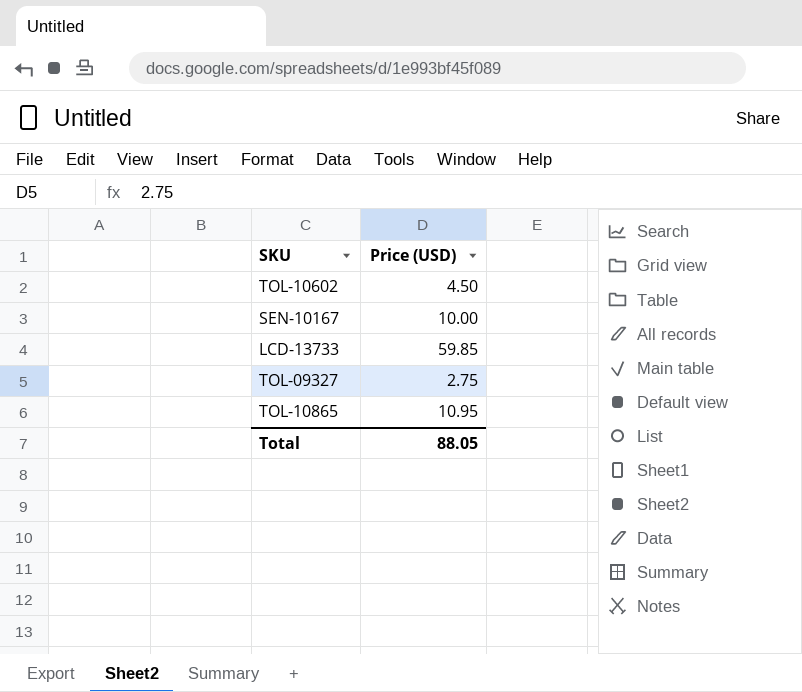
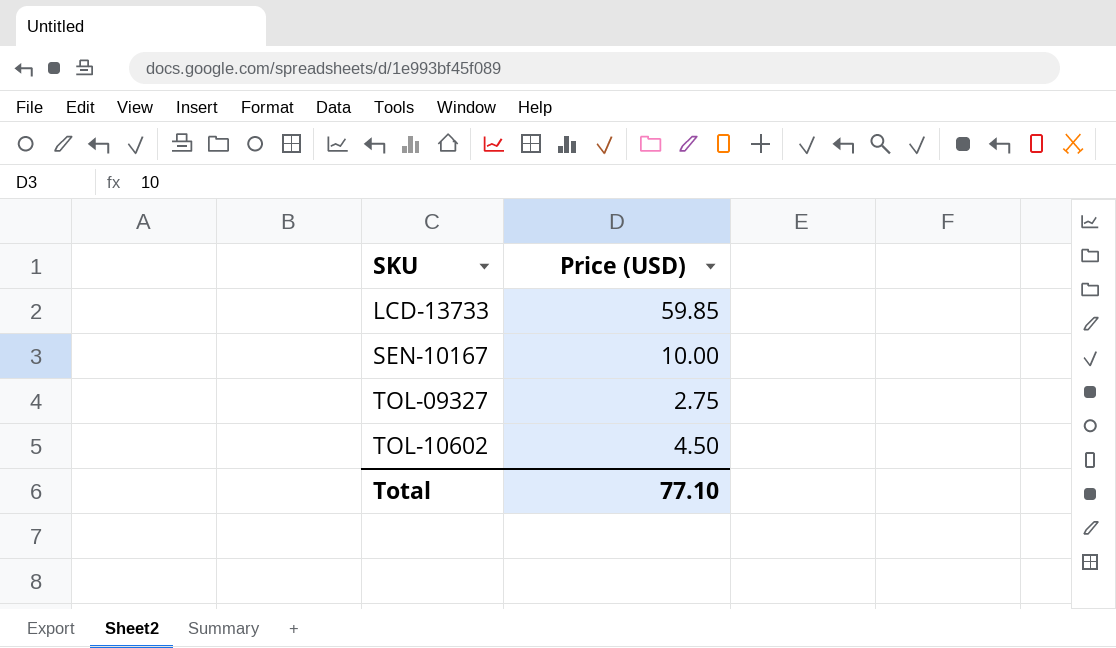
row order: none -> SKU ascending
row TOL-10865: 10.95 -> none
Total | Price (USD): 88.05 -> 77.10

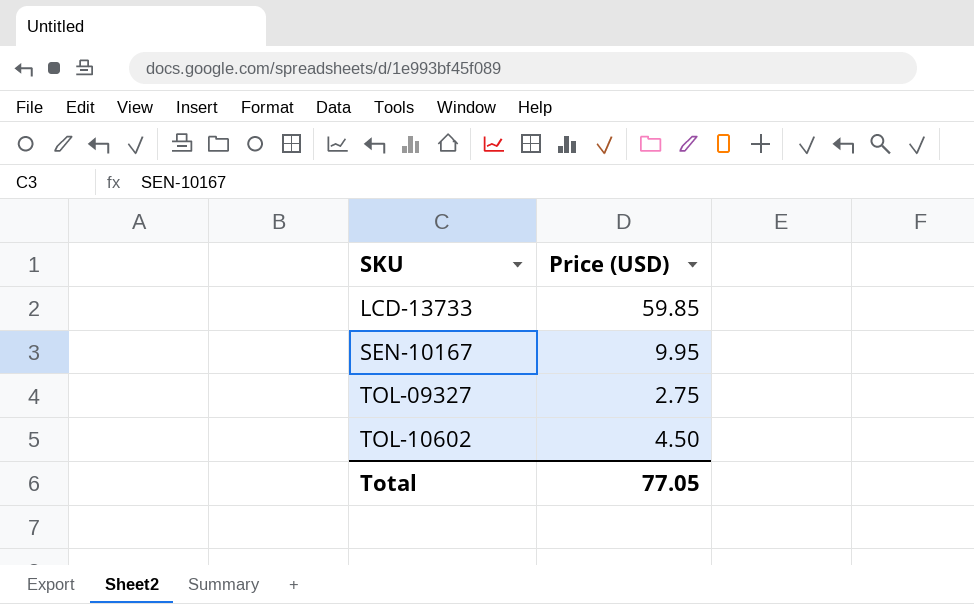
SEN-10167 | Price (USD): 10.00 -> 9.95
Total | Price (USD): 77.10 -> 77.05

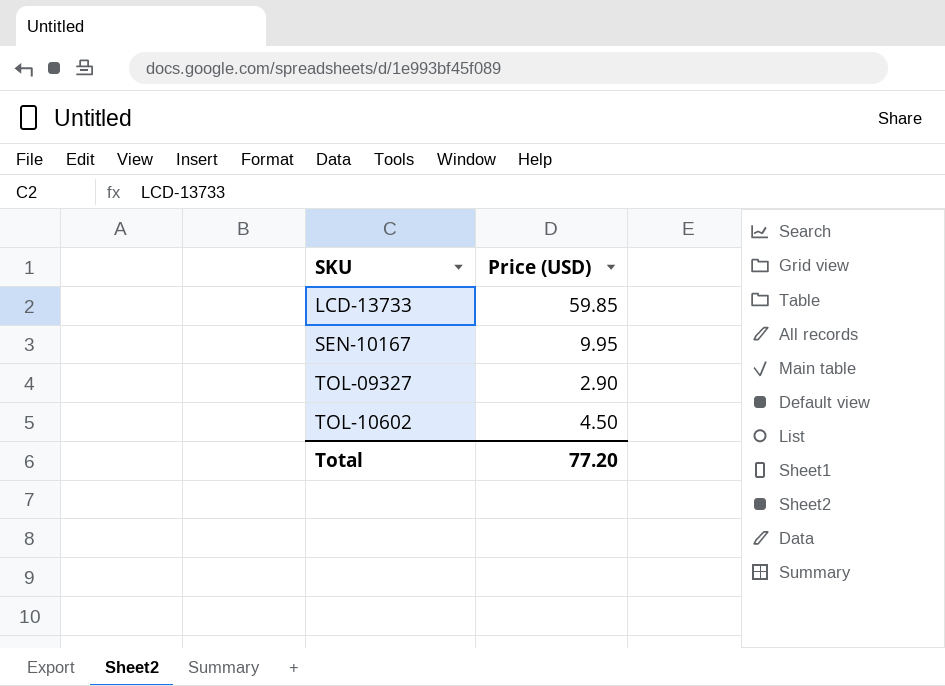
TOL-09327 | Price (USD): 2.75 -> 2.90
Total | Price (USD): 77.05 -> 77.20

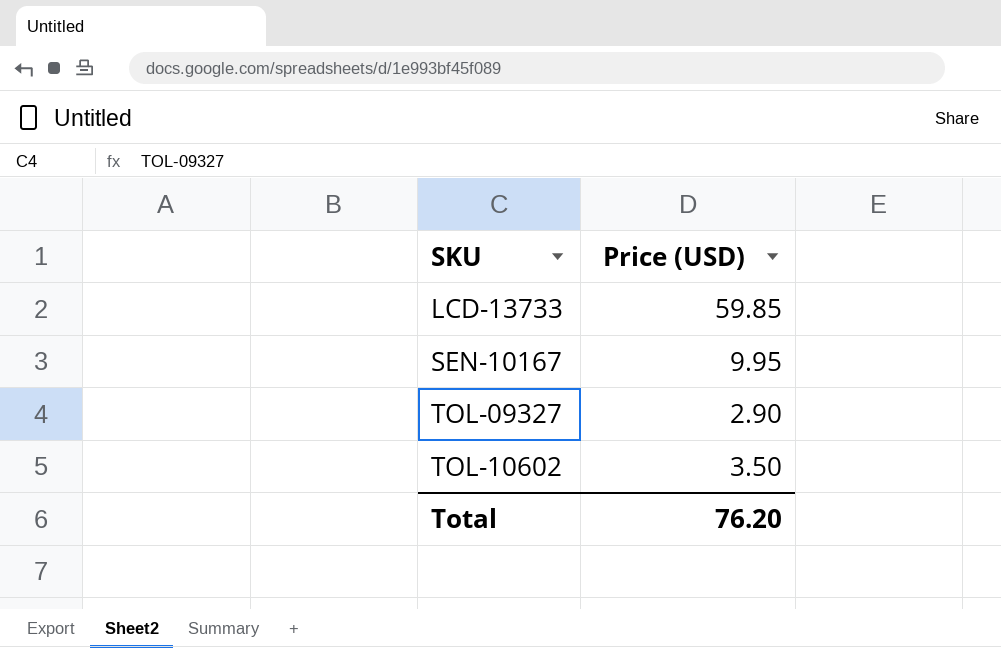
TOL-10602 | Price (USD): 4.50 -> 3.50
Total | Price (USD): 77.20 -> 76.20

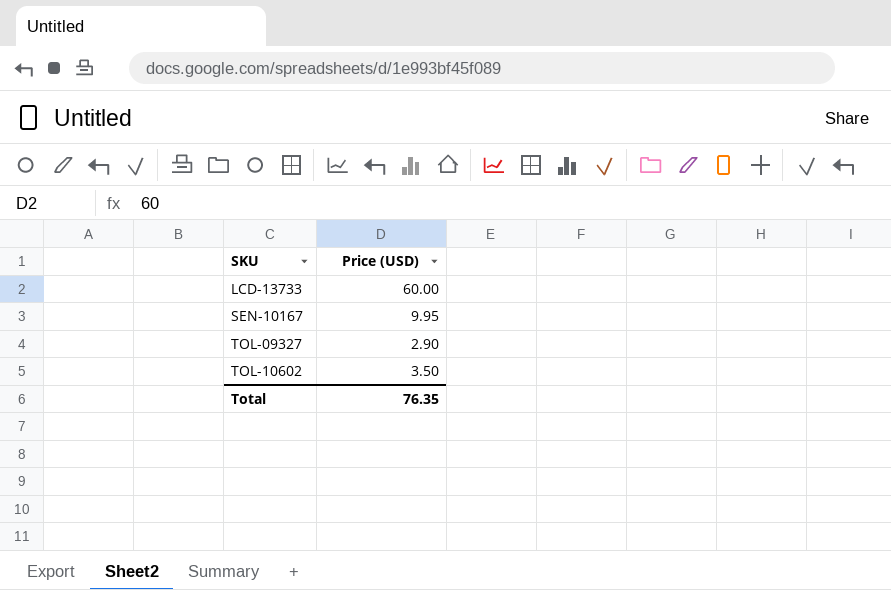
LCD-13733 | Price (USD): 59.85 -> 60.00
Total | Price (USD): 76.20 -> 76.35

